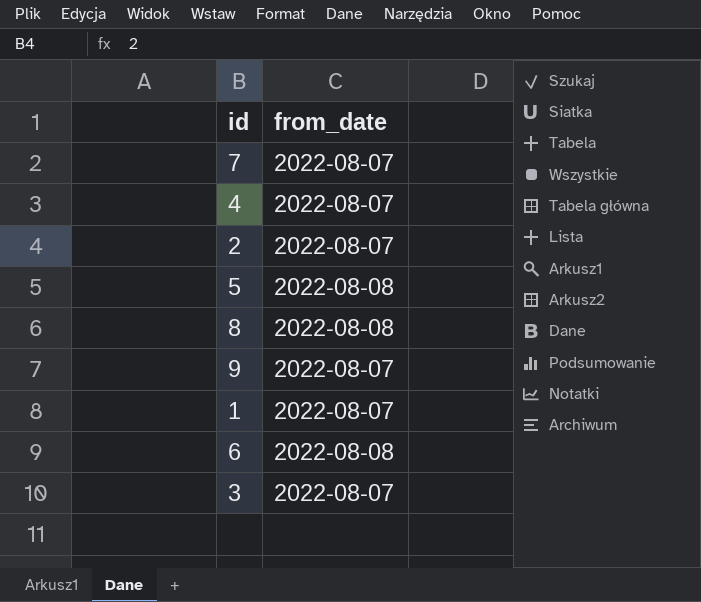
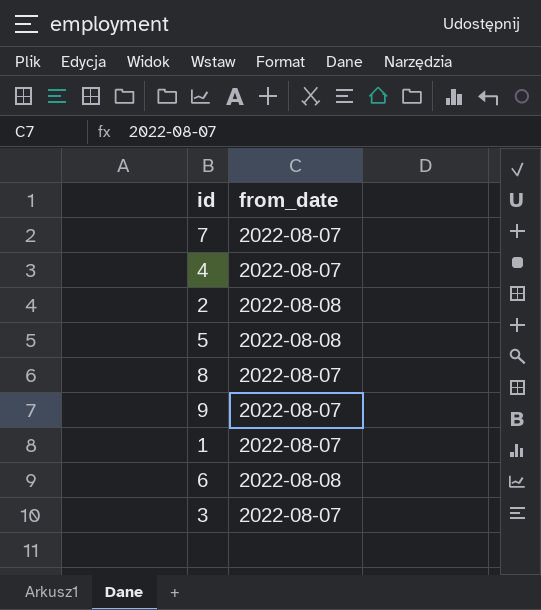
2 | from_date: 2022-08-07 -> 2022-08-08
8 | from_date: 2022-08-08 -> 2022-08-07

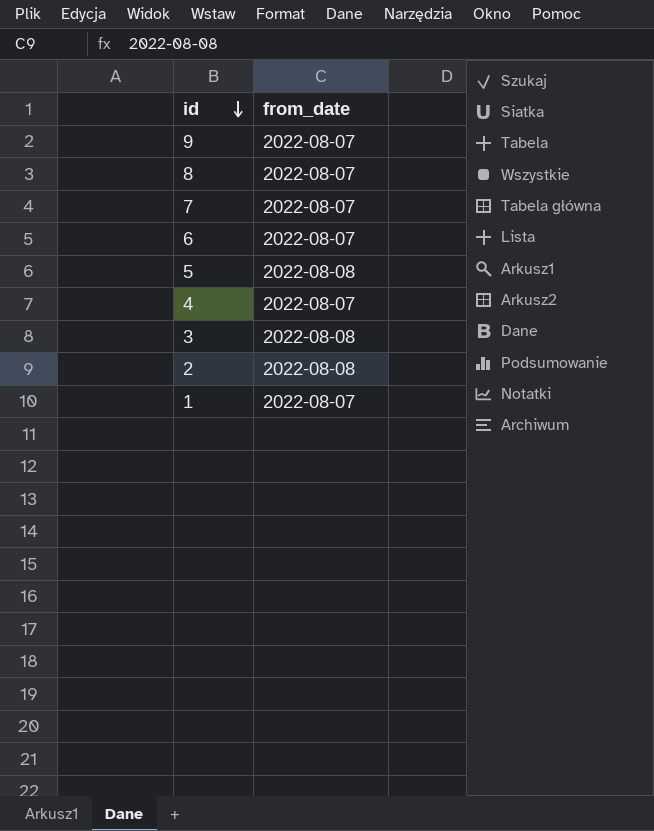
row order: none -> id descending
6 | from_date: 2022-08-08 -> 2022-08-07
3 | from_date: 2022-08-07 -> 2022-08-08

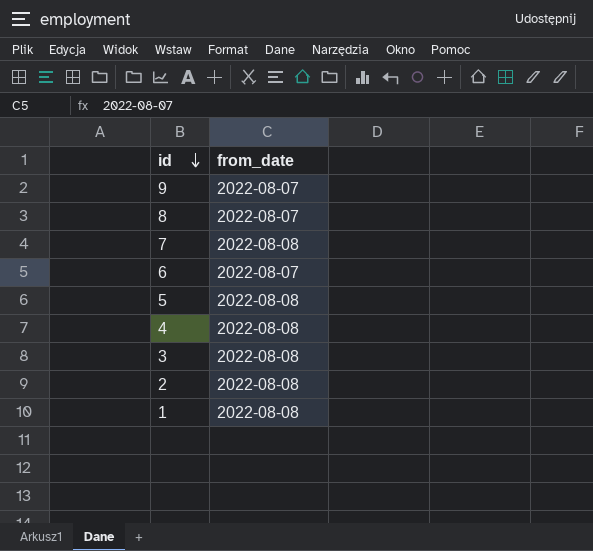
7 | from_date: 2022-08-07 -> 2022-08-08
4 | from_date: 2022-08-07 -> 2022-08-08
1 | from_date: 2022-08-07 -> 2022-08-08

